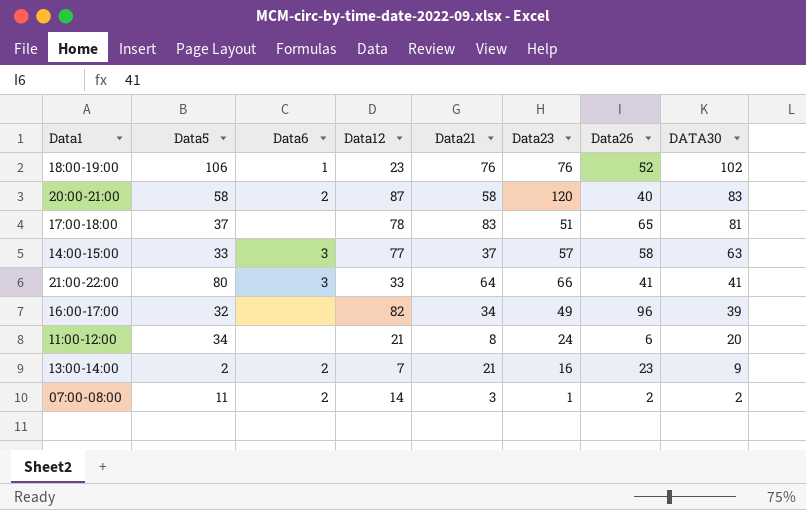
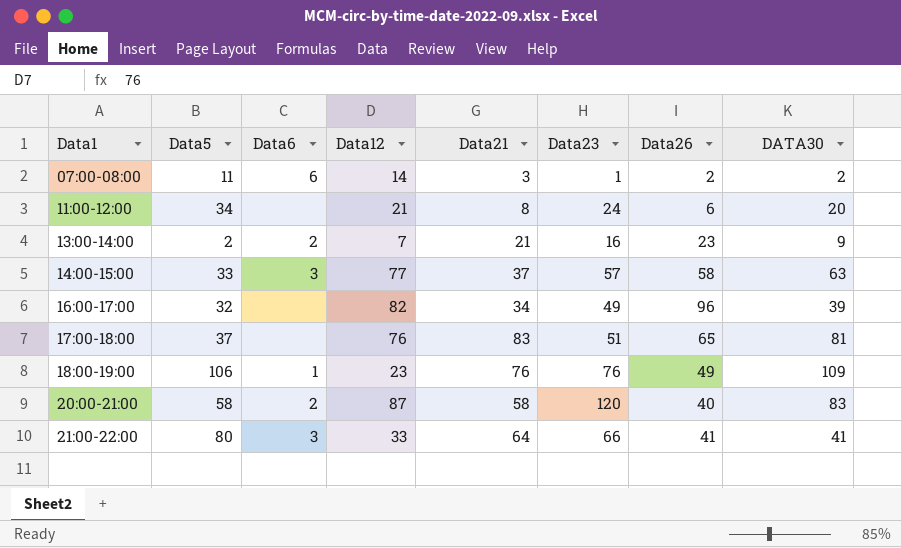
row order: DATA30 descending -> Data1 ascending
07:00-08:00 | Data6: 2 -> 6
17:00-18:00 | Data12: 78 -> 76
18:00-19:00 | Data26: 52 -> 49
18:00-19:00 | DATA30: 102 -> 109

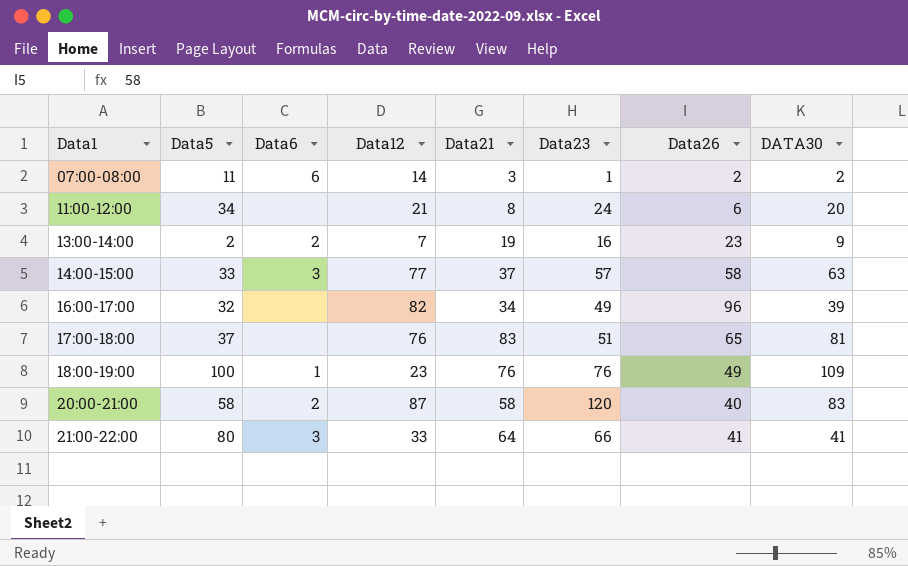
13:00-14:00 | Data21: 21 -> 19
18:00-19:00 | Data5: 106 -> 100

